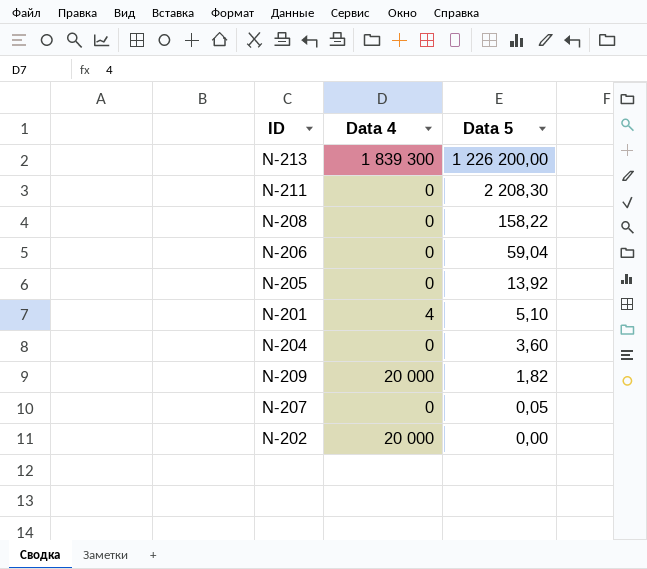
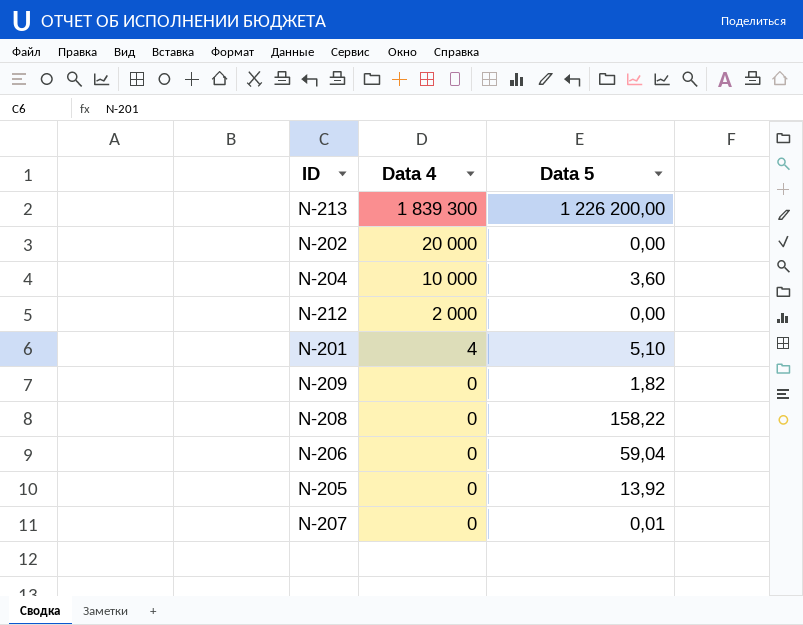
row order: Data 5 descending -> Data 4 descending
row N-211: 0 | 2 208,30 -> none
N-204 | Data 4: 0 -> 10 000
row N-212: none -> 2 000 | 0,00
N-209 | Data 4: 20 000 -> 0
N-207 | Data 5: 0,05 -> 0,01

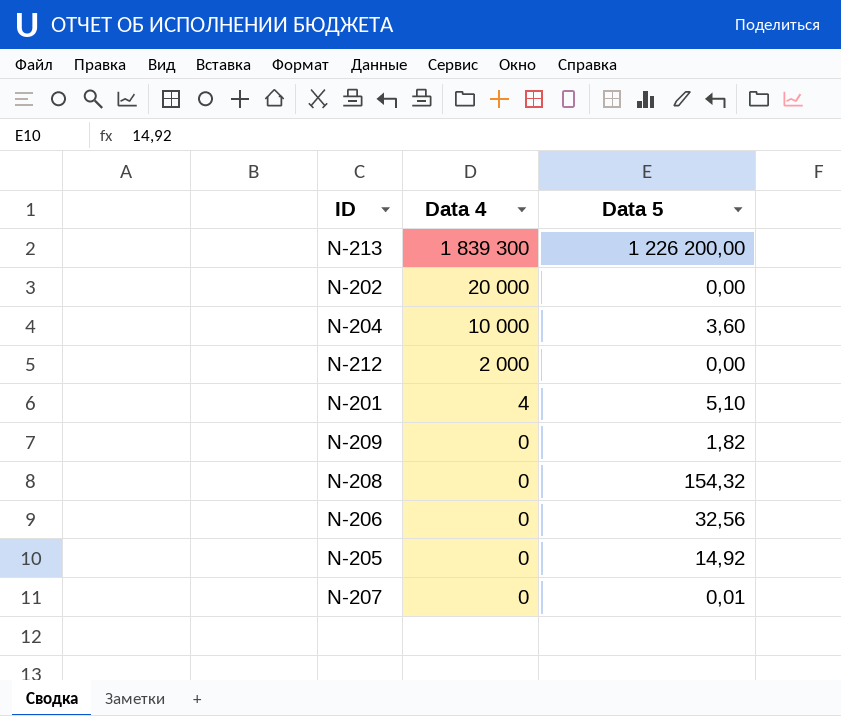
N-208 | Data 5: 158,22 -> 154,32
N-206 | Data 5: 59,04 -> 32,56
N-205 | Data 5: 13,92 -> 14,92

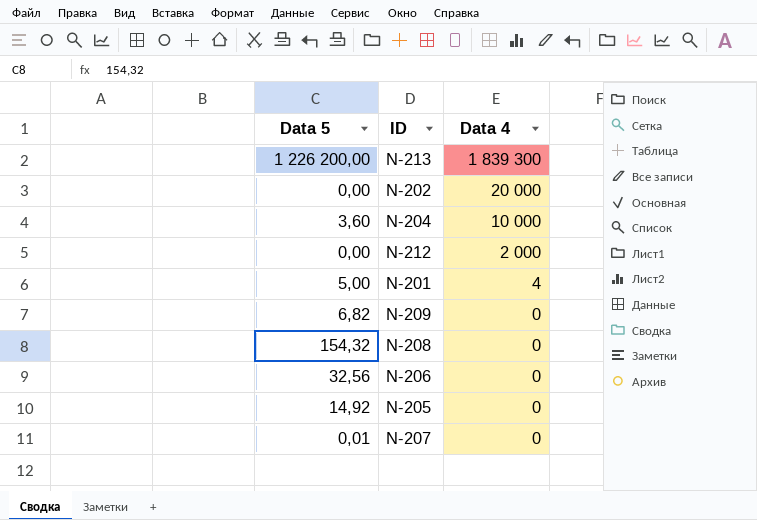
column Data 5 | position: 3 -> 1
N-201 | Data 5: 5,10 -> 5,00
N-209 | Data 5: 1,82 -> 6,82

